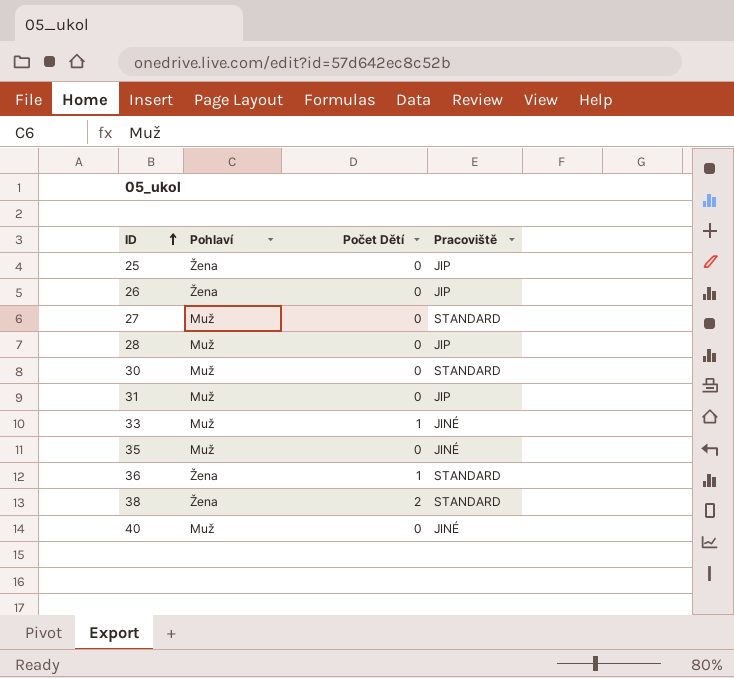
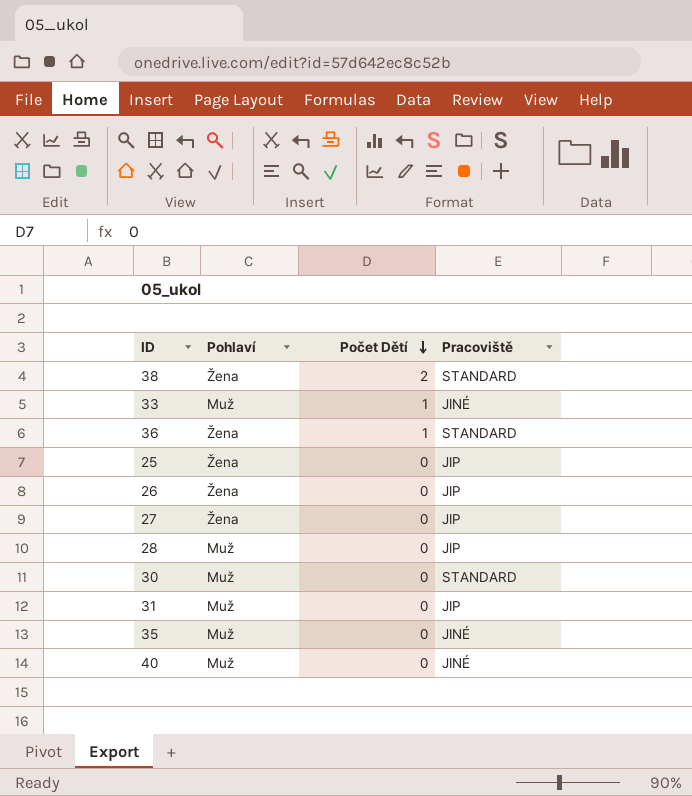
row order: ID ascending -> Počet Dětí descending
27 | Pohlaví: Muž -> Žena
27 | Pracoviště: STANDARD -> JIP

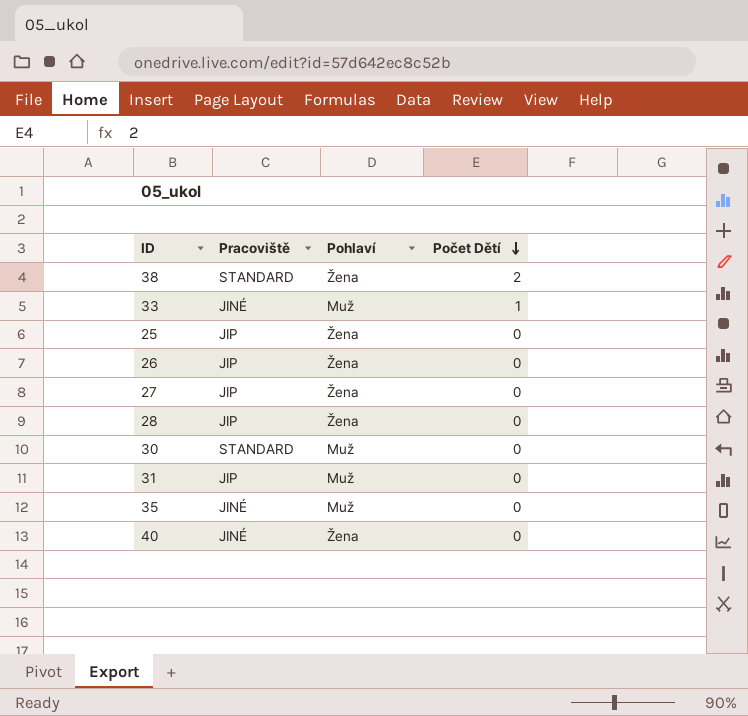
column Pracoviště | position: 4 -> 2
row 36: Žena | 1 | STANDARD -> none
28 | Pohlaví: Muž -> Žena
40 | Pohlaví: Muž -> Žena

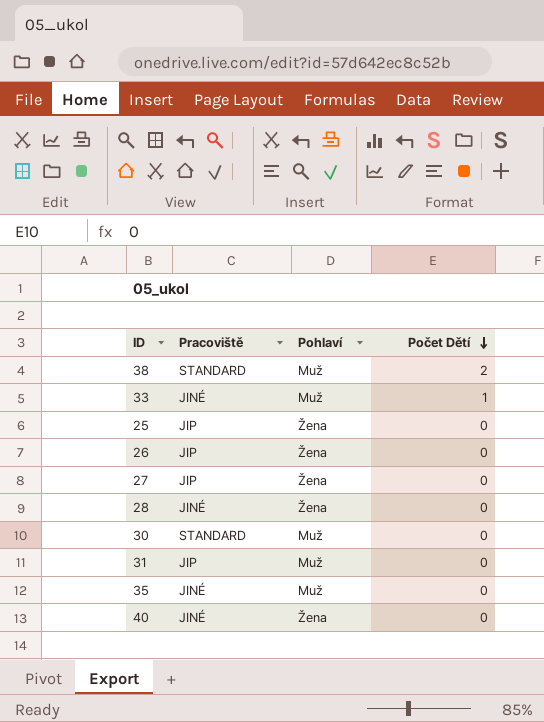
38 | Pohlaví: Žena -> Muž
28 | Pracoviště: JIP -> JINÉ

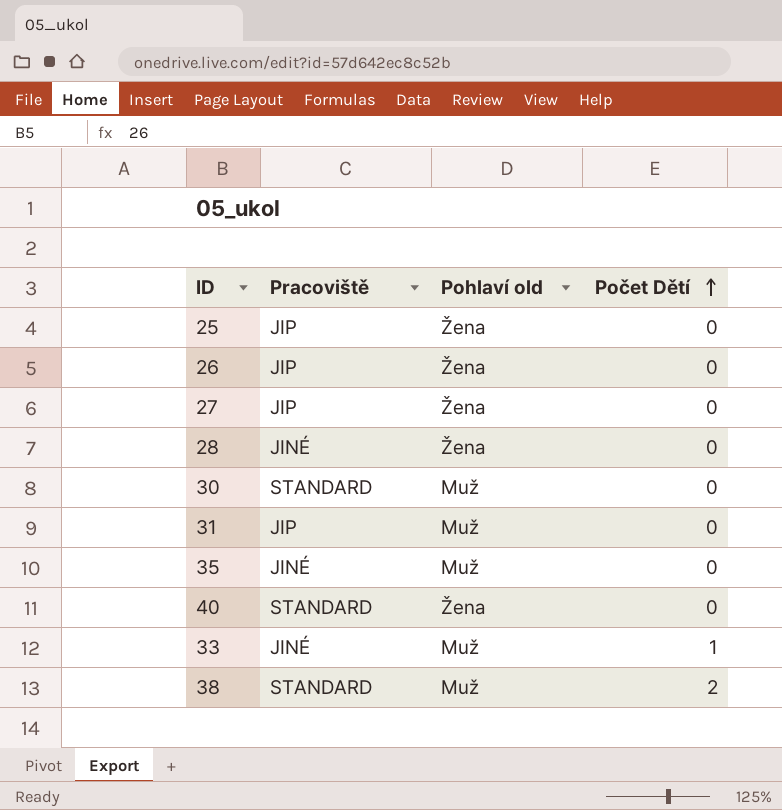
row order: Počet Dětí descending -> Počet Dětí ascending
column name: Pohlaví -> Pohlaví old
40 | Pracoviště: JINÉ -> STANDARD

